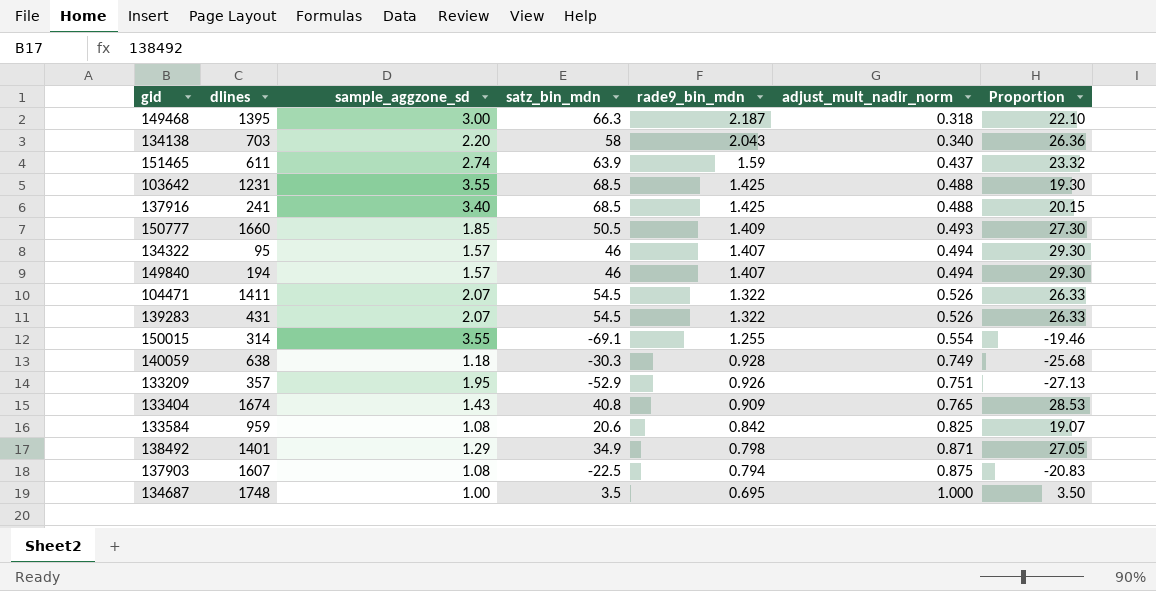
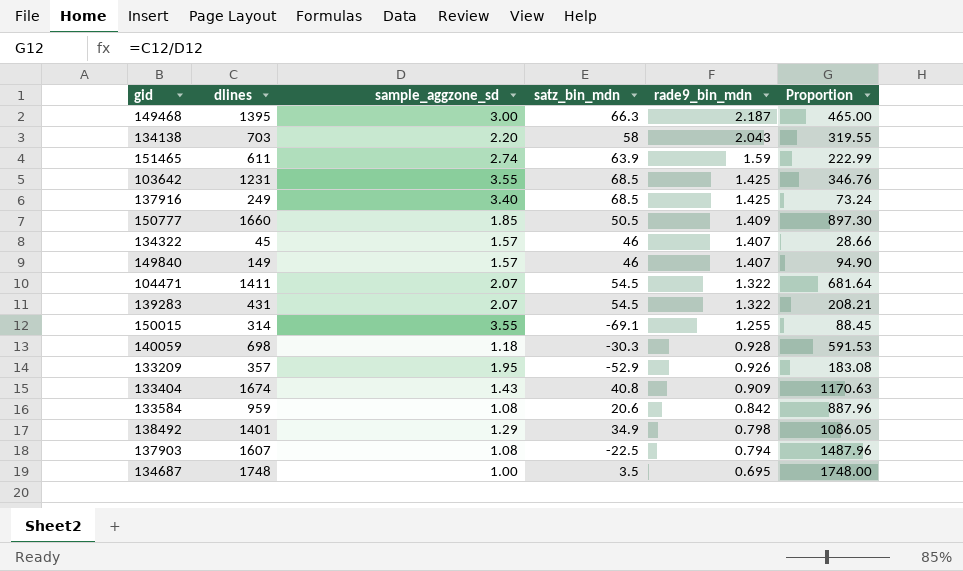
column adjust_mult_nadir_norm | position: 6 -> none
column Proportion | formula: [satz_bin_mdn] / [sample_aggzone_sd] -> [dlines] / [sample_aggzone_sd]
137916 | dlines: 241 -> 249
134322 | dlines: 95 -> 45
149840 | dlines: 194 -> 149
140059 | dlines: 638 -> 698

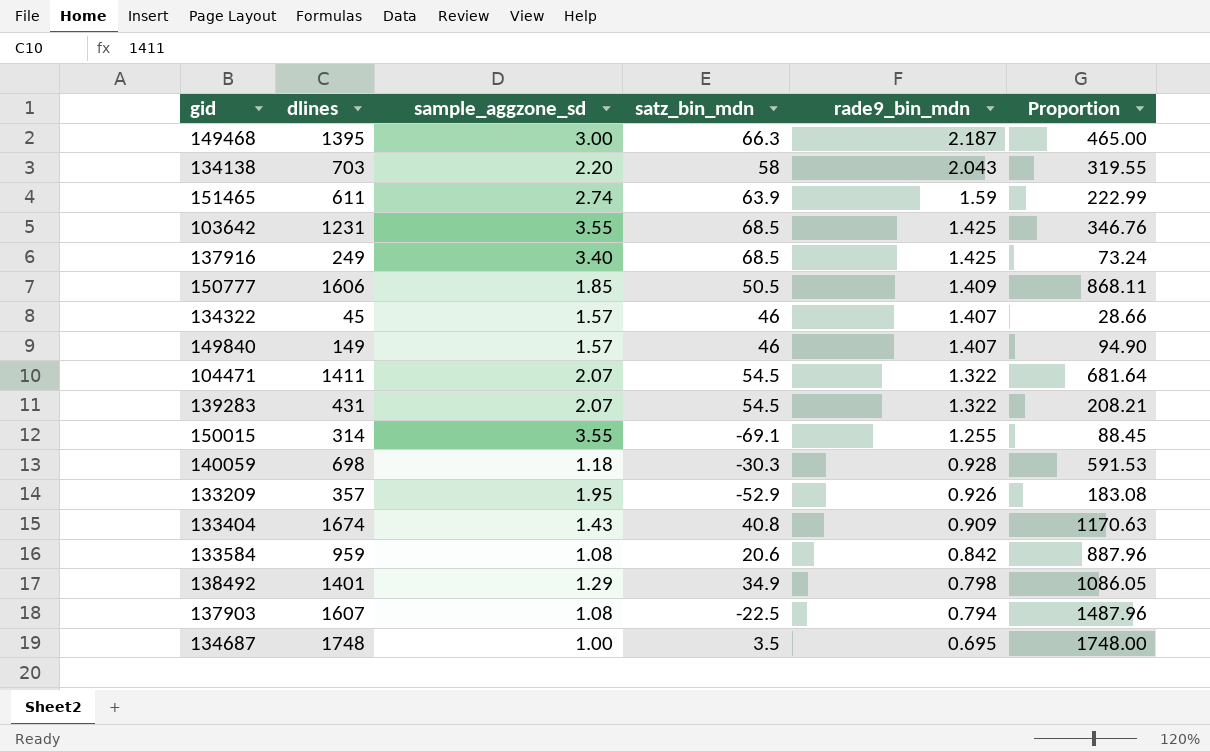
150777 | dlines: 1660 -> 1606
150777 | Proportion: 897.30 -> 868.11

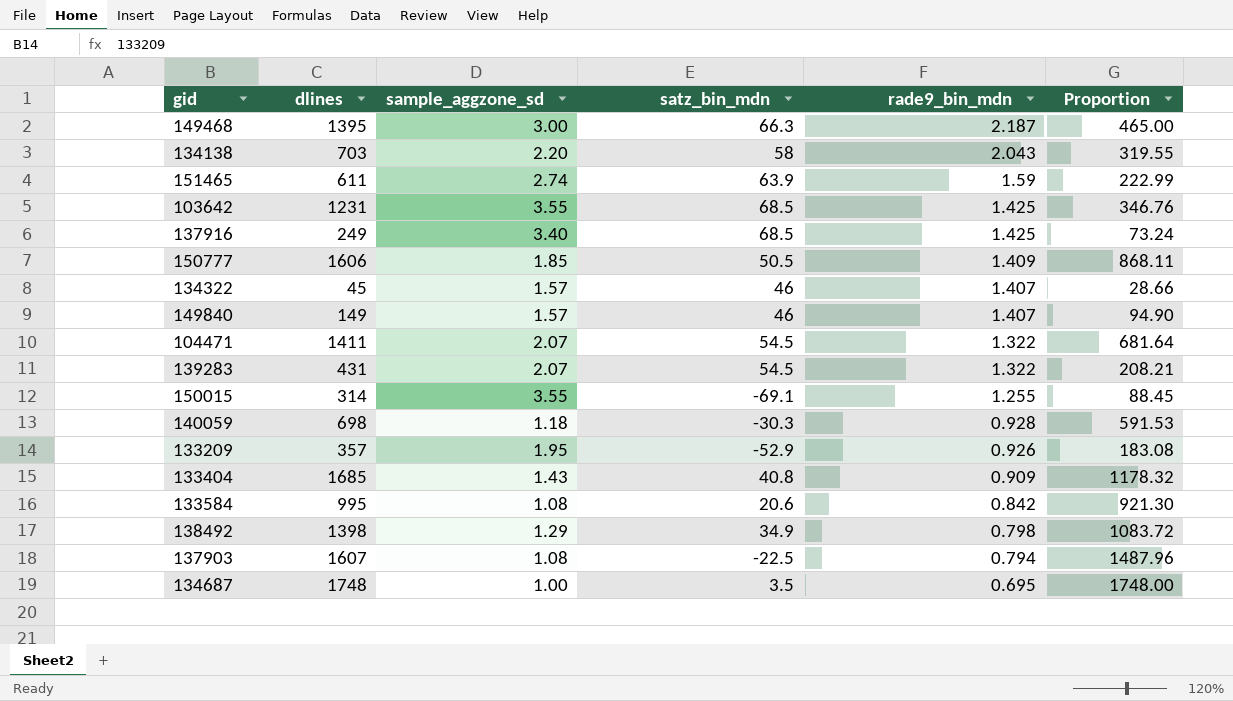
133404 | dlines: 1674 -> 1685
133404 | Proportion: 1170.63 -> 1178.32
133584 | dlines: 959 -> 995
133584 | Proportion: 887.96 -> 921.30
138492 | dlines: 1401 -> 1398
138492 | Proportion: 1086.05 -> 1083.72

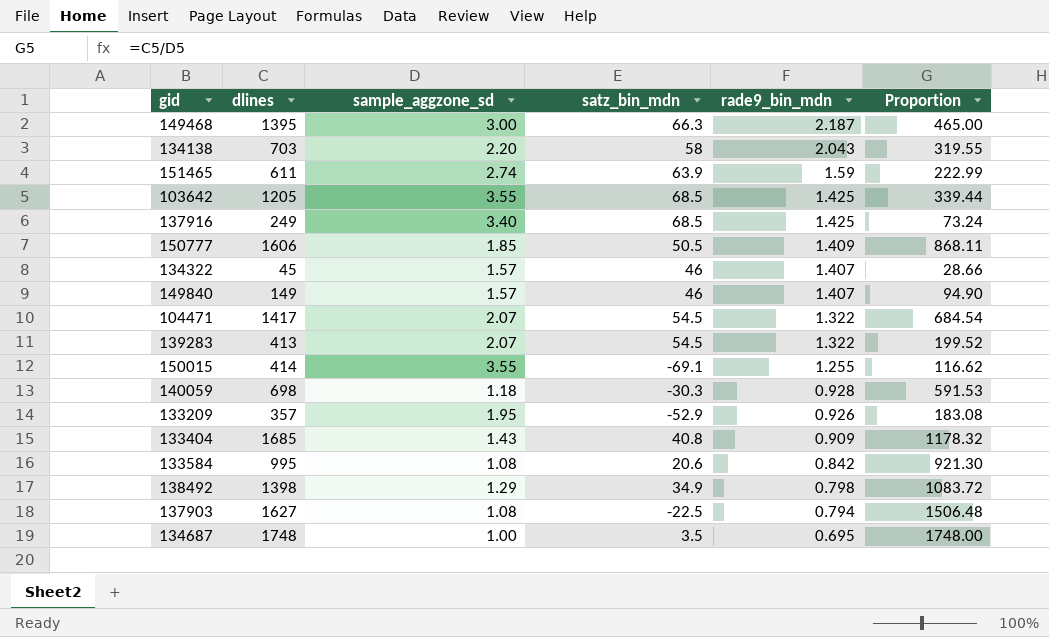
103642 | dlines: 1231 -> 1205
103642 | Proportion: 346.76 -> 339.44
104471 | dlines: 1411 -> 1417
104471 | Proportion: 681.64 -> 684.54
139283 | dlines: 431 -> 413
139283 | Proportion: 208.21 -> 199.52
150015 | dlines: 314 -> 414
150015 | Proportion: 88.45 -> 116.62
137903 | dlines: 1607 -> 1627
137903 | Proportion: 1487.96 -> 1506.48

